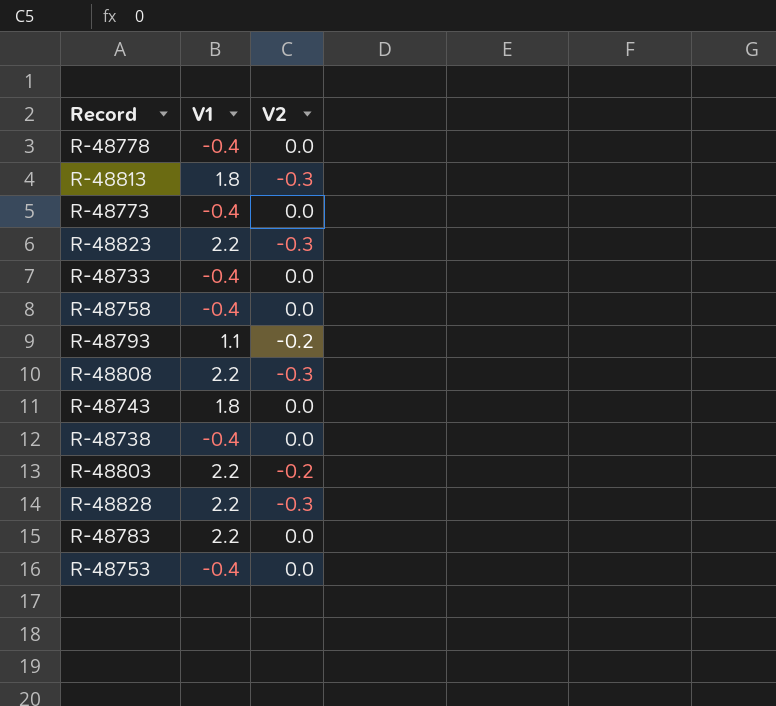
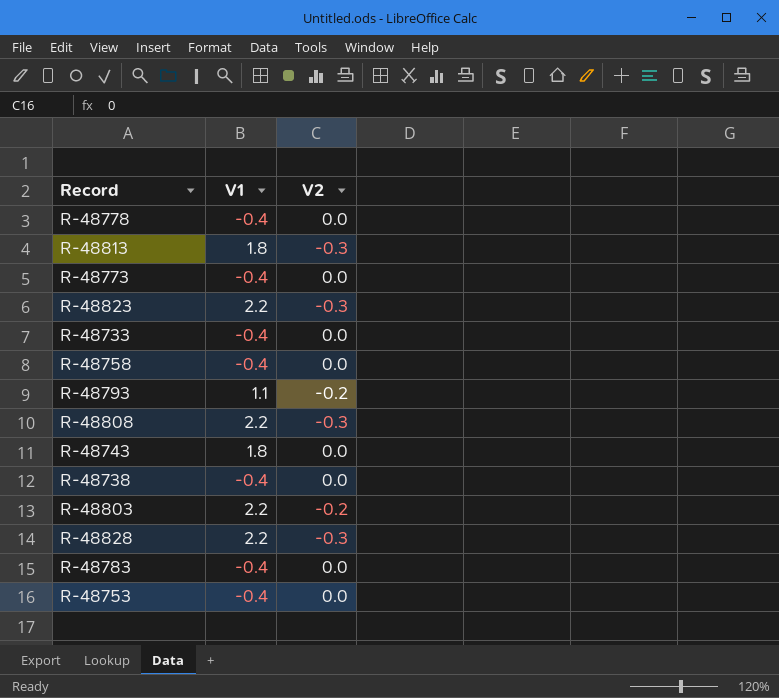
R-48783 | V1: 2.2 -> -0.4

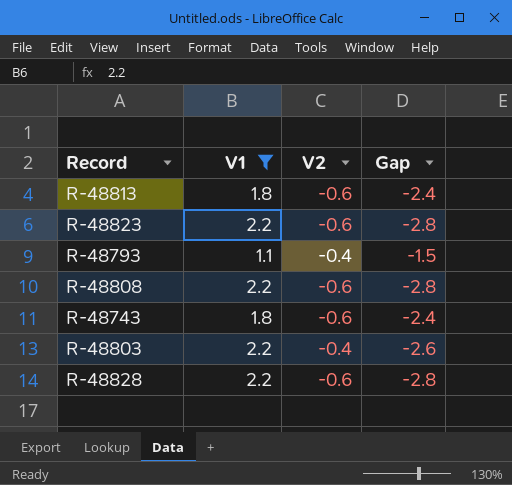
filter: none -> V1 != -0.4
column Gap | formula: none -> [V2] - [V1]
R-48813 | V2: -0.3 -> -0.6
R-48823 | V2: -0.3 -> -0.6
R-48793 | V2: -0.2 -> -0.4
R-48808 | V2: -0.3 -> -0.6
R-48743 | V2: 0.0 -> -0.6
R-48803 | V2: -0.2 -> -0.4
R-48828 | V2: -0.3 -> -0.6

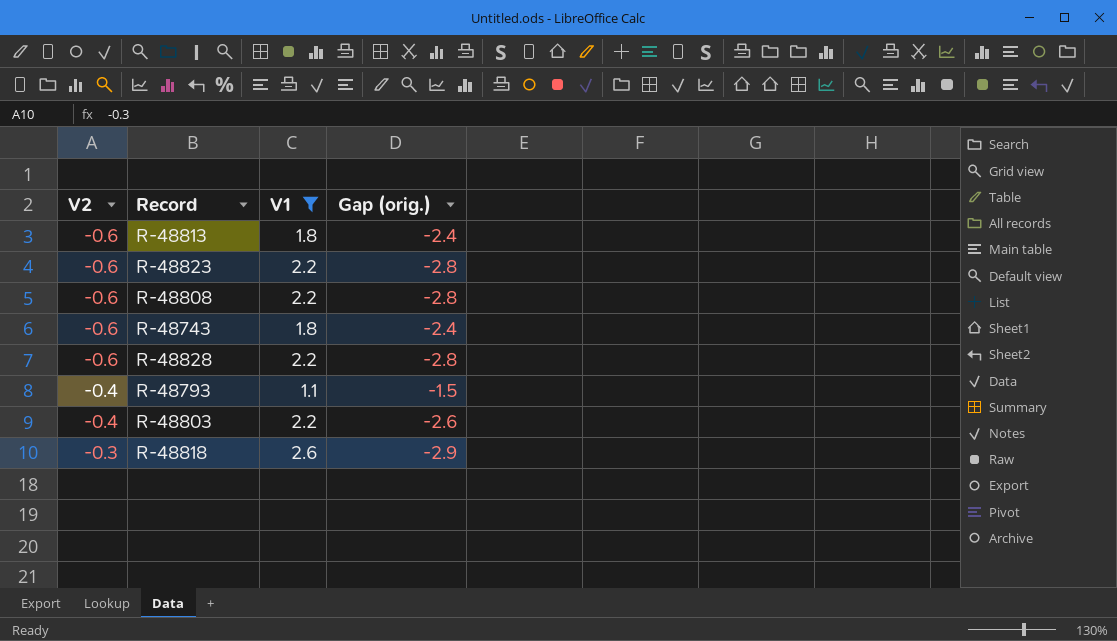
row order: none -> V2 ascending
column V2 | position: 3 -> 1
column name: Gap -> Gap (orig.)
row R-48818: none -> -0.3 | 2.6 | -2.9

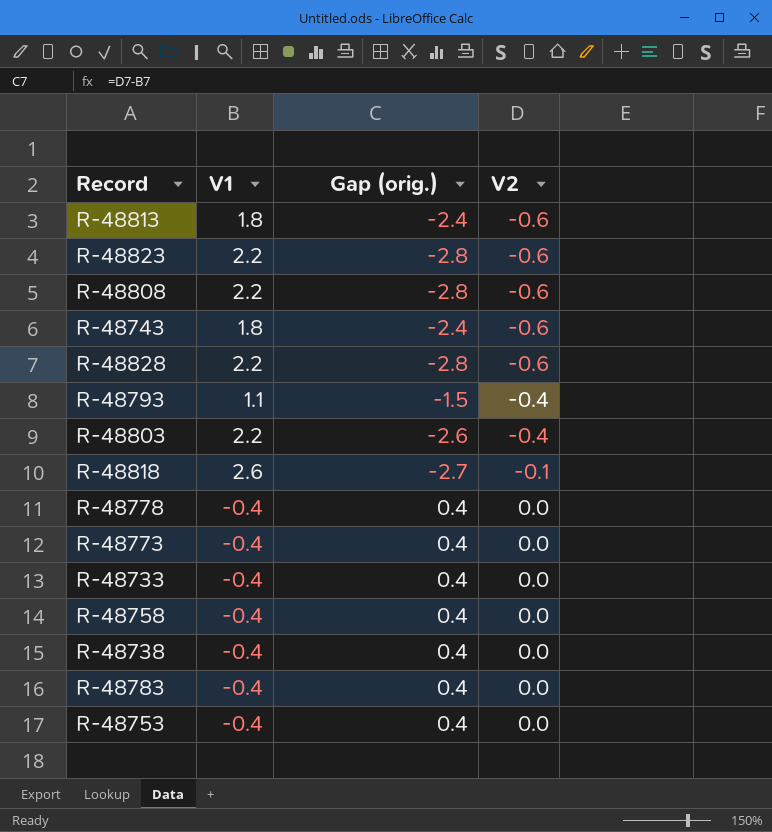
filter: V1 != -0.4 -> none
column V2 | position: 1 -> 4
R-48818 | Gap (orig.): -2.9 -> -2.7
R-48818 | V2: -0.3 -> -0.1

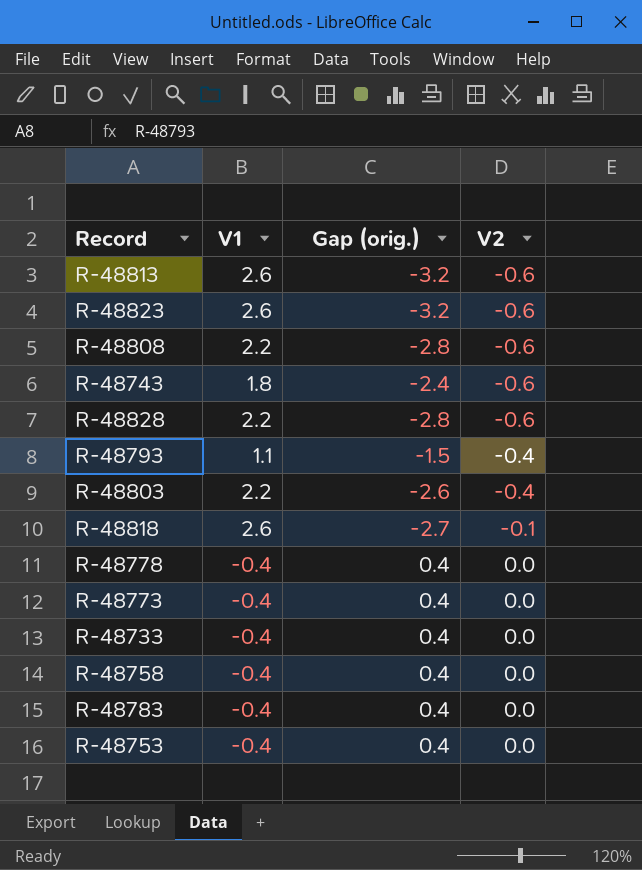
row R-48738: -0.4 | 0.4 | 0.0 -> none
R-48813 | V1: 1.8 -> 2.6
R-48813 | Gap (orig.): -2.4 -> -3.2
R-48823 | V1: 2.2 -> 2.6
R-48823 | Gap (orig.): -2.8 -> -3.2

